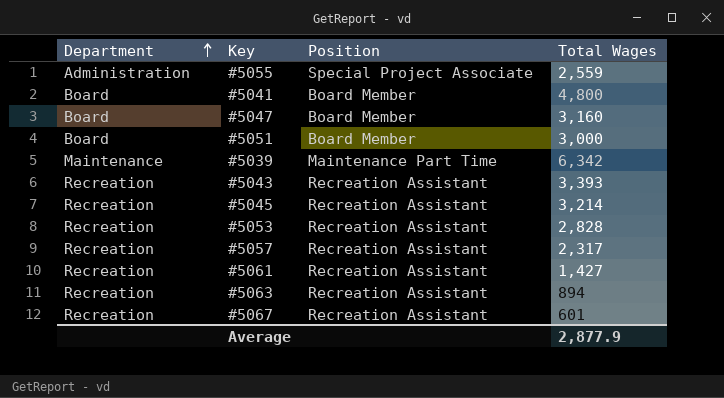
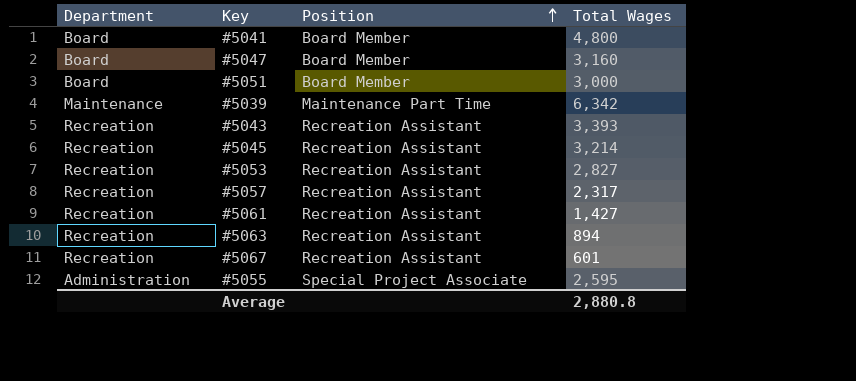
row order: Department ascending -> Position ascending
#5053 | Total Wages: 2,828 -> 2,827
#5055 | Total Wages: 2,559 -> 2,595
Average | Total Wages: 2,877.9 -> 2,880.8

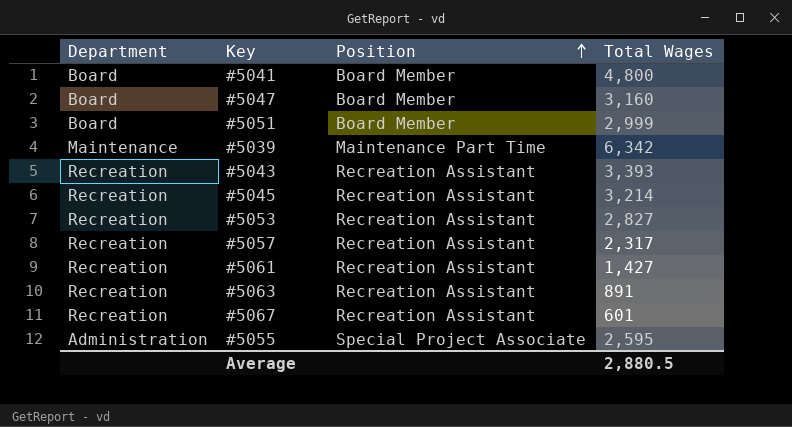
#5051 | Total Wages: 3,000 -> 2,999
#5063 | Total Wages: 894 -> 891
Average | Total Wages: 2,880.8 -> 2,880.5

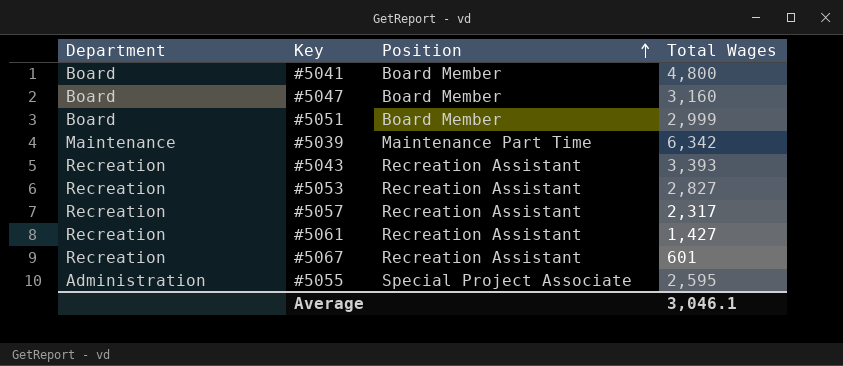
row #5045: Recreation | Recreation Assistant | 3,214 -> none
row #5063: Recreation | Recreation Assistant | 891 -> none
Average | Total Wages: 2,880.5 -> 3,046.1

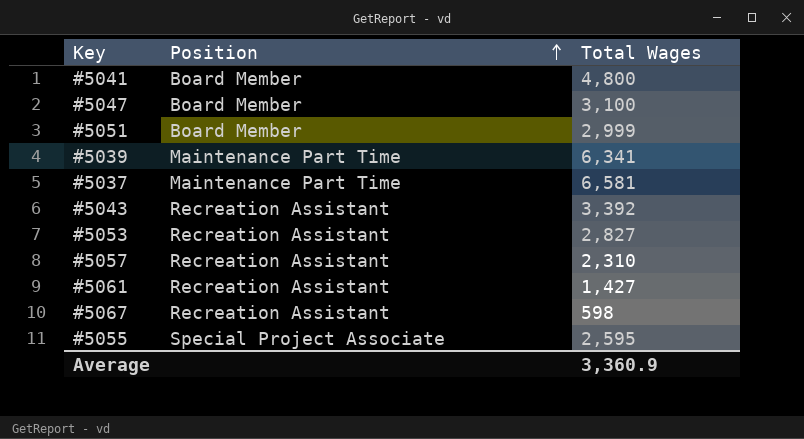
column Department | position: 1 -> none
#5047 | Total Wages: 3,160 -> 3,100
#5039 | Total Wages: 6,342 -> 6,341
row #5037: none -> Maintenance Part Time | 6,581
#5043 | Total Wages: 3,393 -> 3,392
#5057 | Total Wages: 2,317 -> 2,310
#5067 | Total Wages: 601 -> 598
Average | Total Wages: 3,046.1 -> 3,360.9

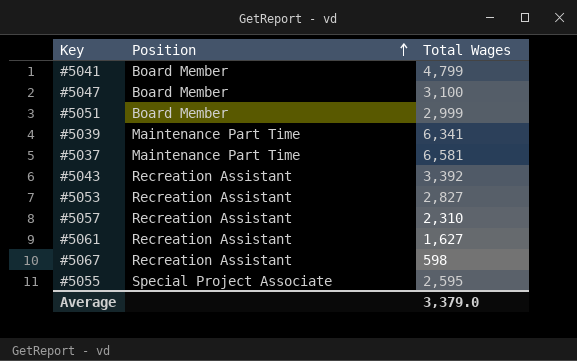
#5041 | Total Wages: 4,800 -> 4,799
#5061 | Total Wages: 1,427 -> 1,627
Average | Total Wages: 3,360.9 -> 3,379.0

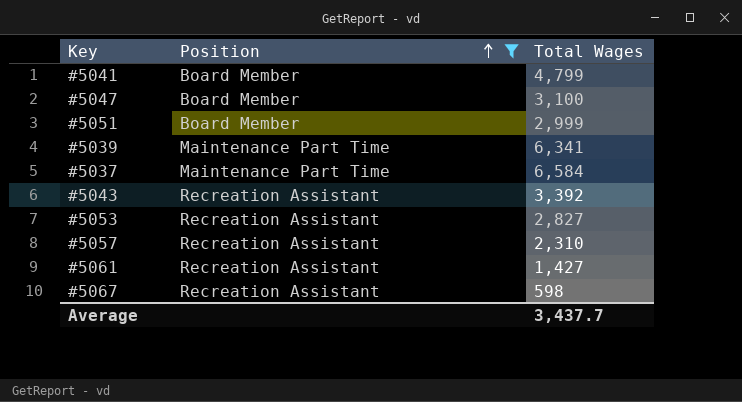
filter: none -> Position != Special Project Associate
#5037 | Total Wages: 6,581 -> 6,584
#5061 | Total Wages: 1,627 -> 1,427
Average | Total Wages: 3,379.0 -> 3,437.7

